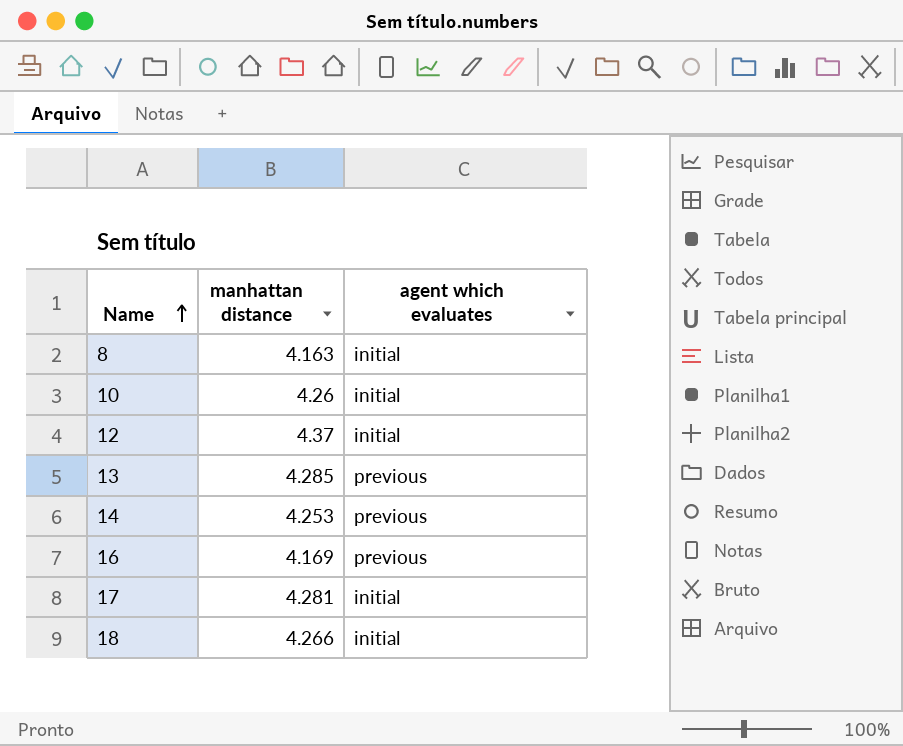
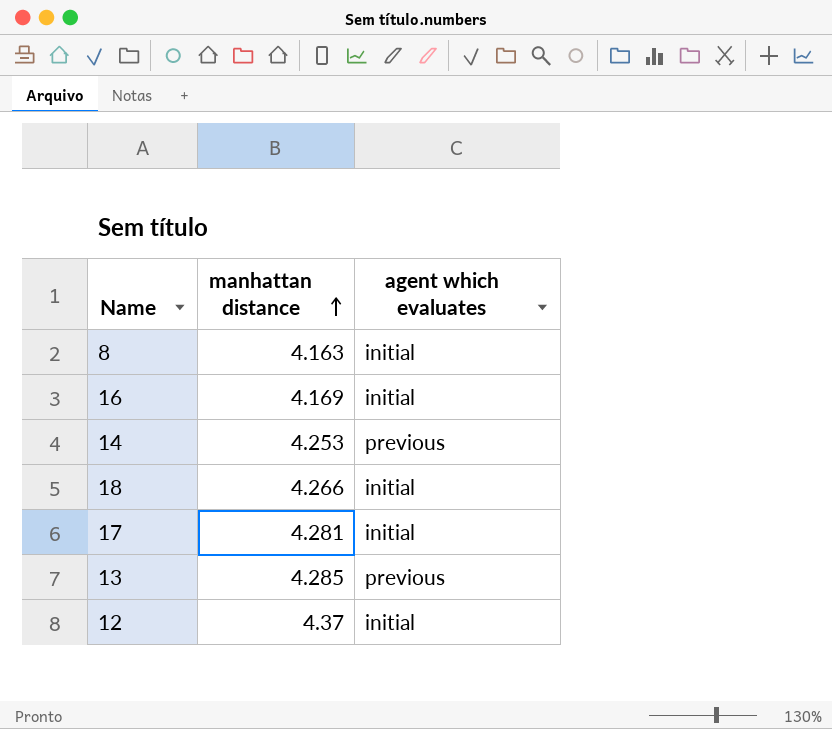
row order: Name ascending -> manhattan distance ascending
row 10: 4.26 | initial -> none
16 | agent which evaluates: previous -> initial

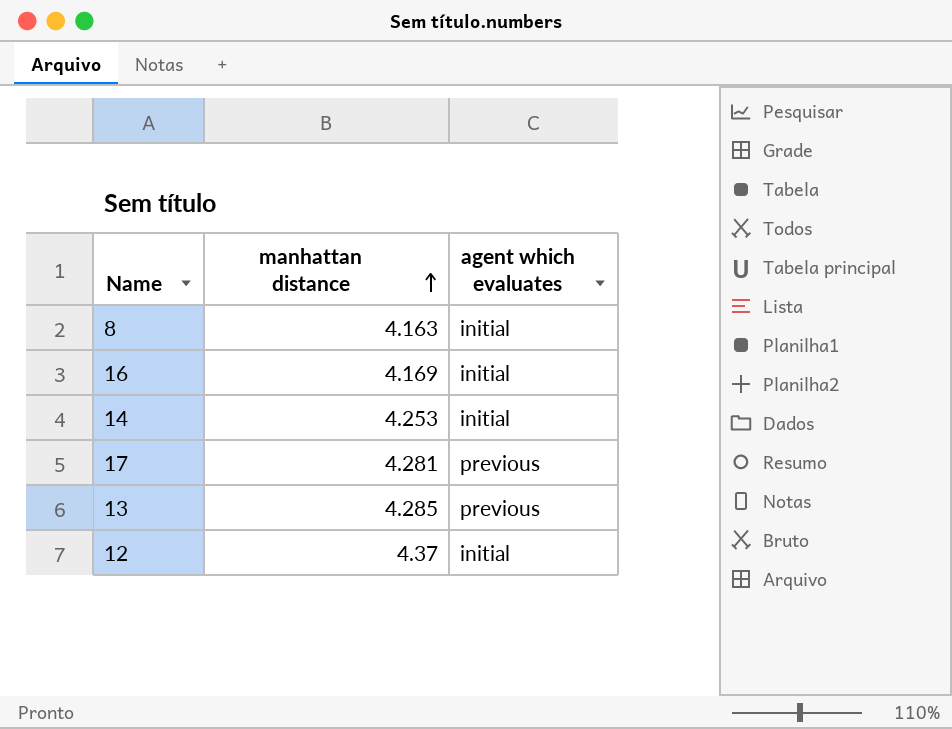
row 18: 4.266 | initial -> none
14 | agent which evaluates: previous -> initial
17 | agent which evaluates: initial -> previous

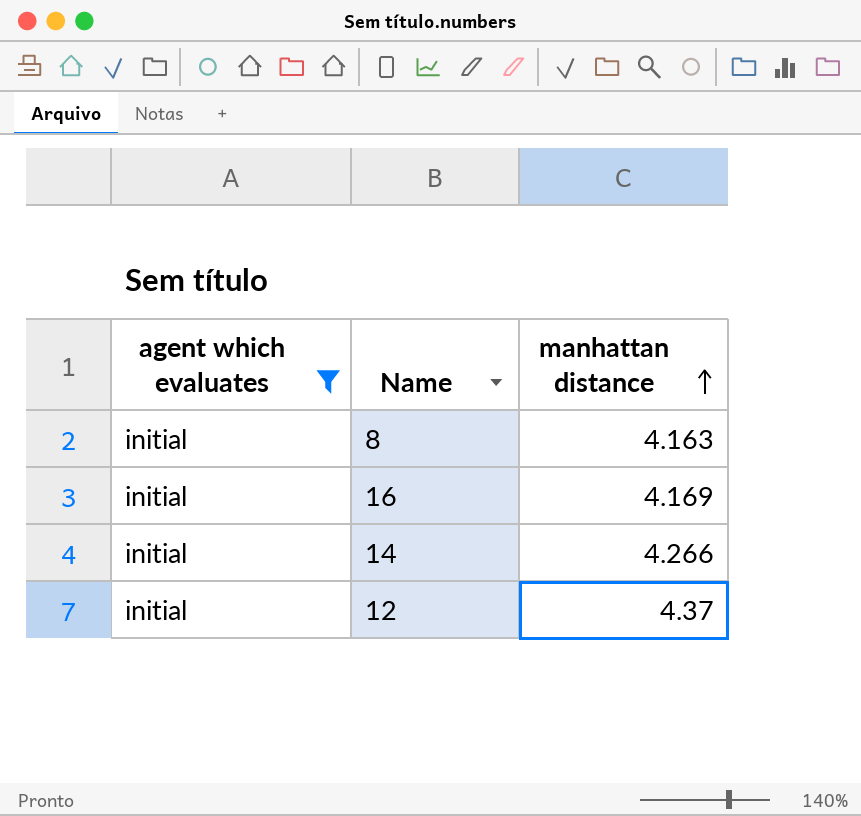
filter: none -> agent which evaluates = initial
column agent which evaluates | position: 3 -> 1
14 | manhattan distance: 4.253 -> 4.266

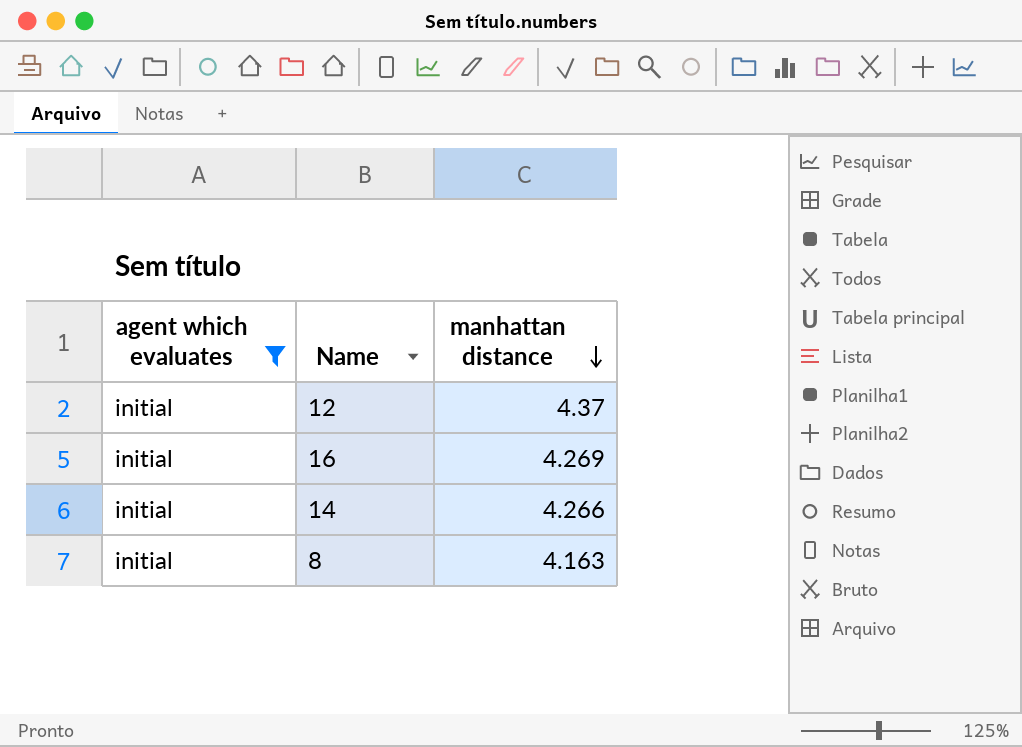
row order: manhattan distance ascending -> manhattan distance descending
16 | manhattan distance: 4.169 -> 4.269

